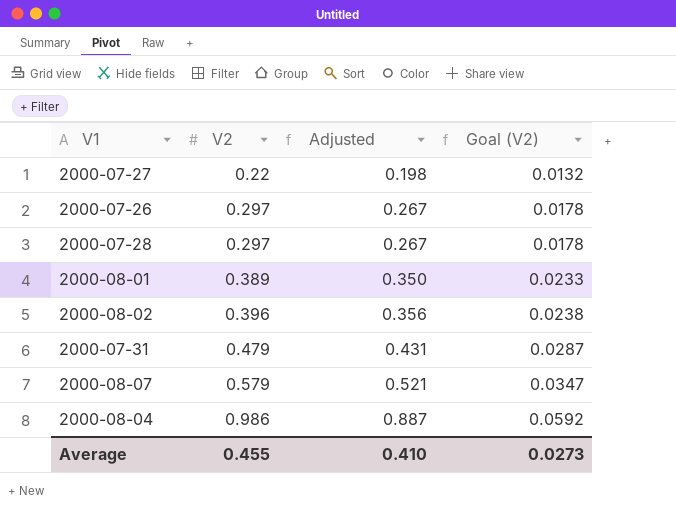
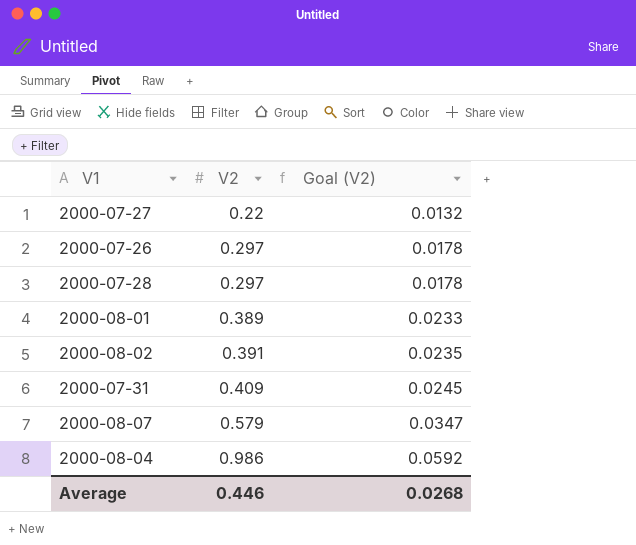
column Adjusted | formula: [V2] * 0.9 -> none
2000-08-02 | V2: 0.396 -> 0.391
2000-08-02 | Goal (V2): 0.0238 -> 0.0235
2000-07-31 | V2: 0.479 -> 0.409
2000-07-31 | Goal (V2): 0.0287 -> 0.0245
Average | V2: 0.455 -> 0.446
Average | Goal (V2): 0.0273 -> 0.0268

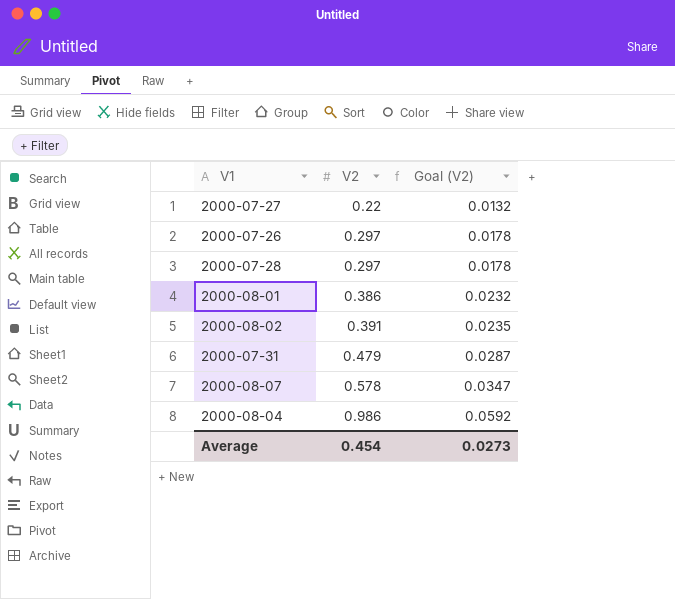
2000-08-01 | V2: 0.389 -> 0.386
2000-08-01 | Goal (V2): 0.0233 -> 0.0232
2000-07-31 | V2: 0.409 -> 0.479
2000-07-31 | Goal (V2): 0.0245 -> 0.0287
2000-08-07 | V2: 0.579 -> 0.578
Average | V2: 0.446 -> 0.454
Average | Goal (V2): 0.0268 -> 0.0273

